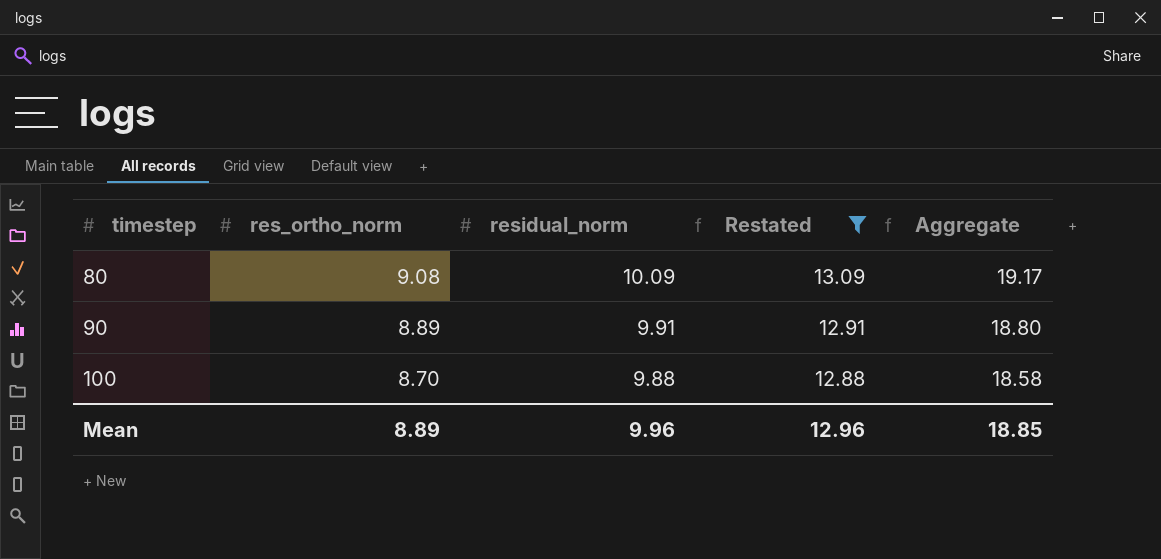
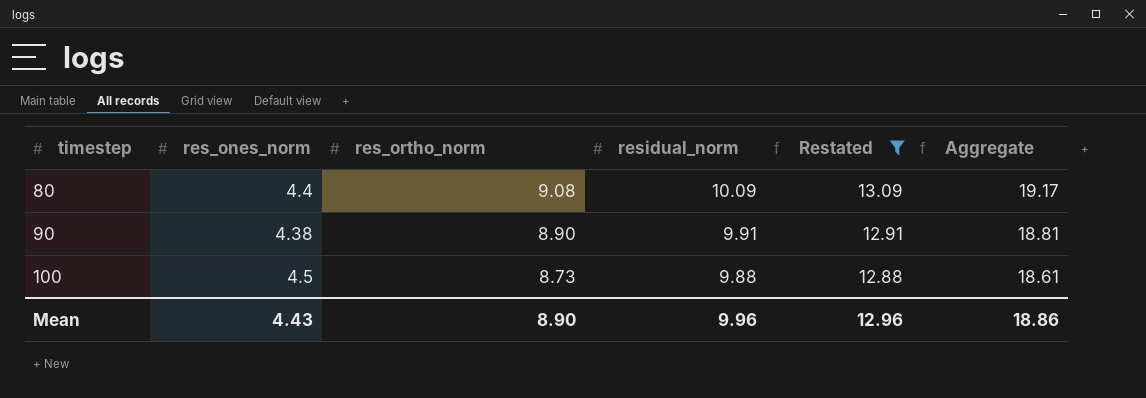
column res_ones_norm | position: none -> 2
90 | res_ortho_norm: 8.89 -> 8.90
90 | Aggregate: 18.80 -> 18.81
100 | res_ortho_norm: 8.70 -> 8.73
100 | Aggregate: 18.58 -> 18.61
Mean | res_ortho_norm: 8.89 -> 8.90
Mean | Aggregate: 18.85 -> 18.86

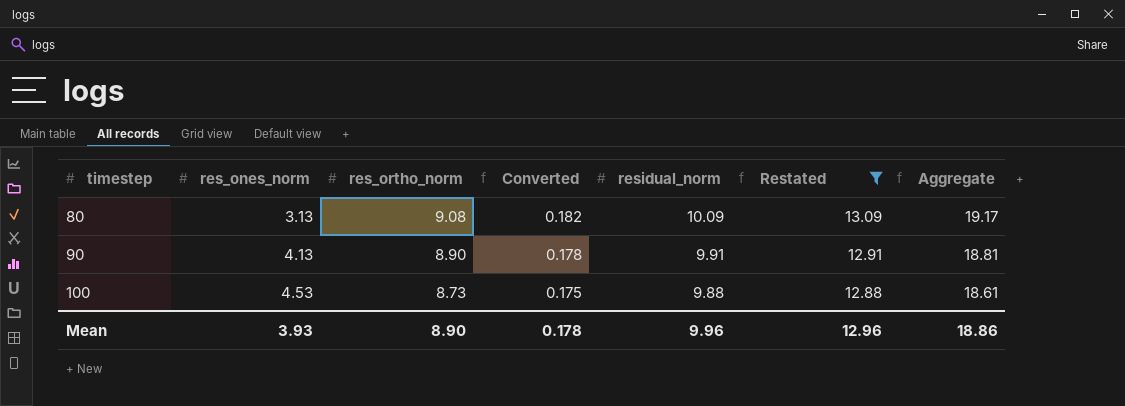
column Converted | formula: none -> [res_ortho_norm] * 0.02
80 | res_ones_norm: 4.4 -> 3.13
90 | res_ones_norm: 4.38 -> 4.13
100 | res_ones_norm: 4.5 -> 4.53
Mean | res_ones_norm: 4.43 -> 3.93

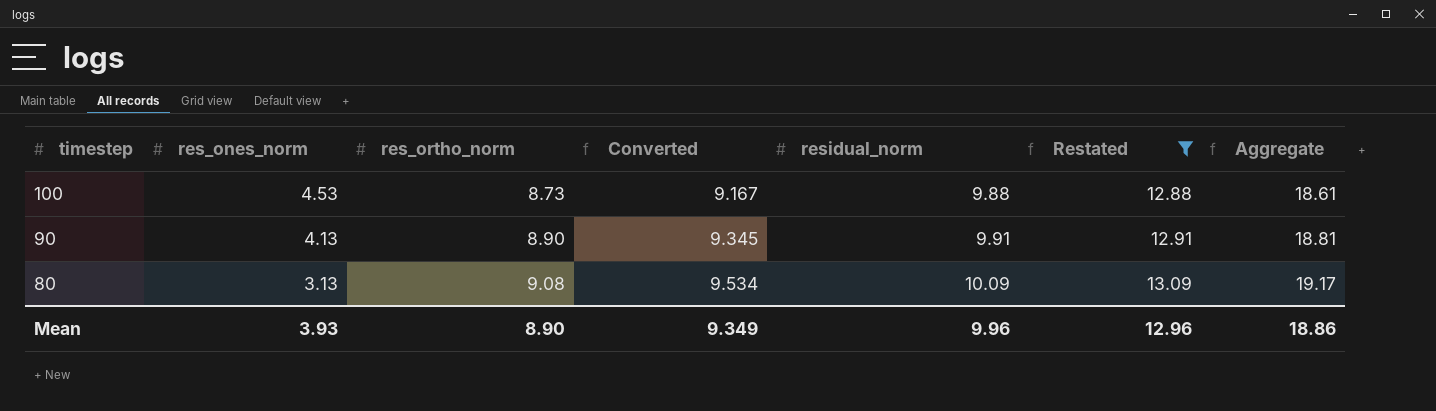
row order: timestep ascending -> timestep descending
column Converted | formula: [res_ortho_norm] * 0.02 -> [res_ortho_norm] * 1.05
Mean | Converted: 0.178 -> 9.349

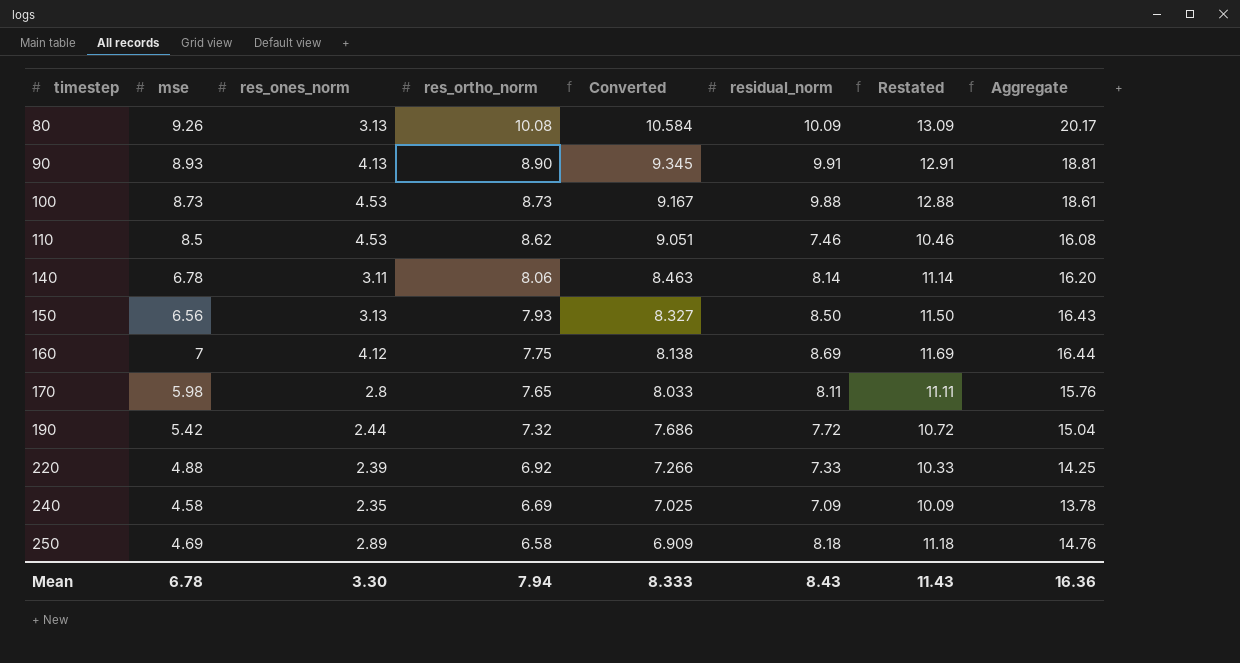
filter: Restated >= 12.88 -> none
row order: timestep descending -> timestep ascending
column mse | position: none -> 2
80 | res_ortho_norm: 9.08 -> 10.08
80 | Converted: 9.534 -> 10.584
80 | Aggregate: 19.17 -> 20.17
Mean | res_ones_norm: 3.93 -> 3.30
Mean | res_ortho_norm: 8.90 -> 7.94
Mean | Converted: 9.349 -> 8.333
Mean | residual_norm: 9.96 -> 8.43
Mean | Restated: 12.96 -> 11.43
Mean | Aggregate: 18.86 -> 16.36

